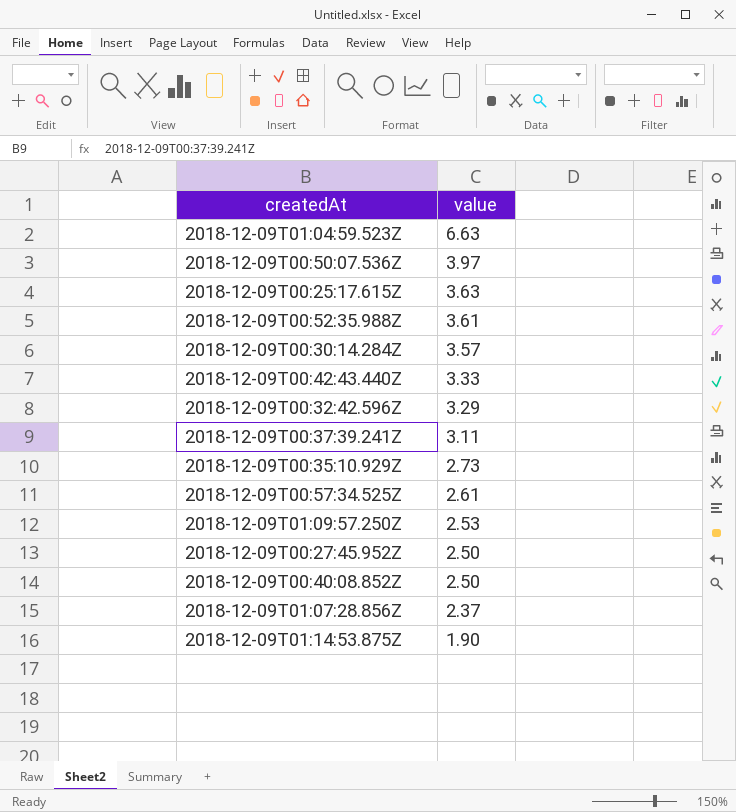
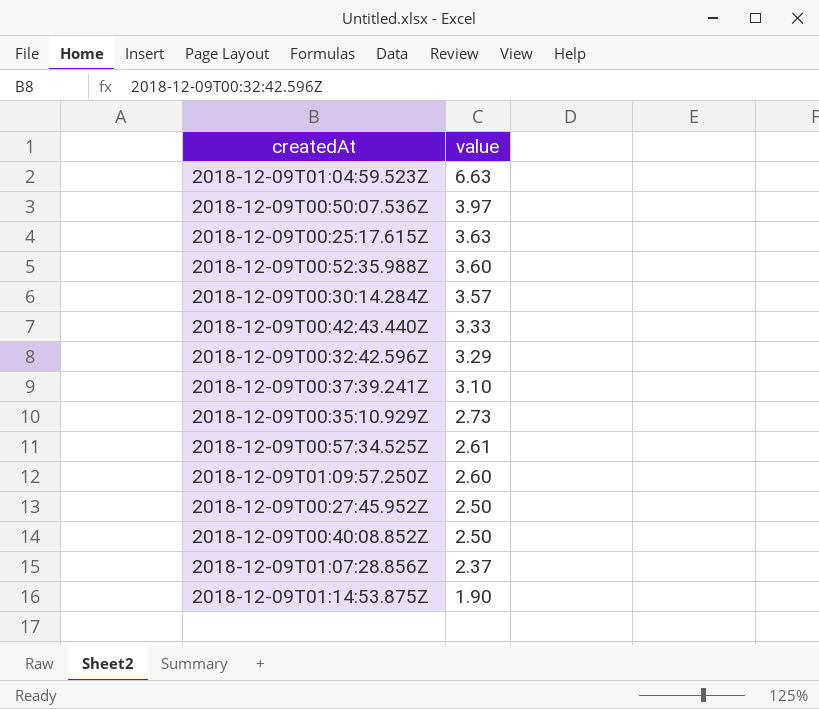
2018-12-09T00:52:35.988Z | value: 3.61 -> 3.60
2018-12-09T00:37:39.241Z | value: 3.11 -> 3.10
2018-12-09T01:09:57.250Z | value: 2.53 -> 2.60

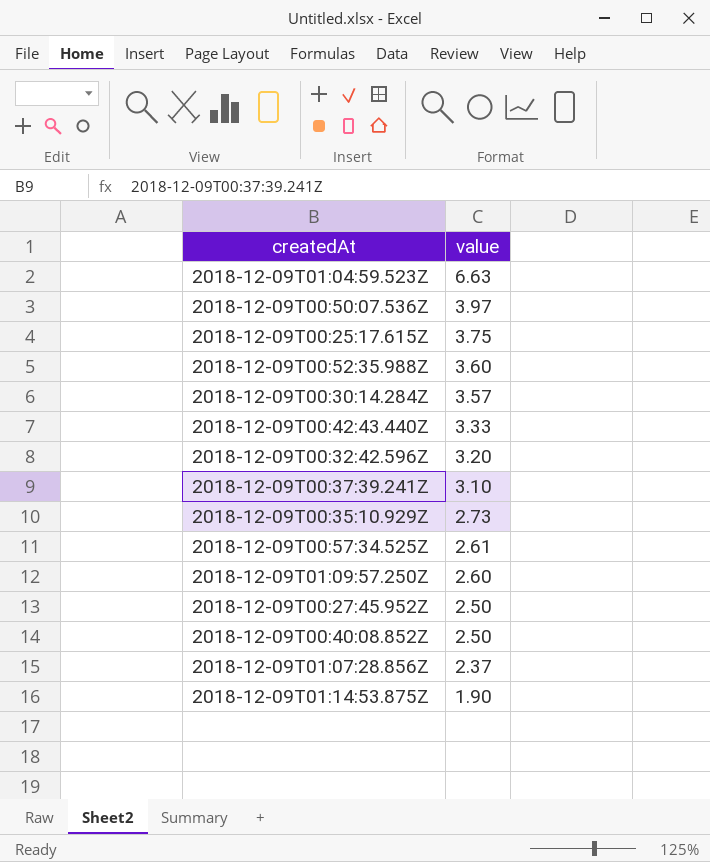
2018-12-09T00:25:17.615Z | value: 3.63 -> 3.75
2018-12-09T00:32:42.596Z | value: 3.29 -> 3.20

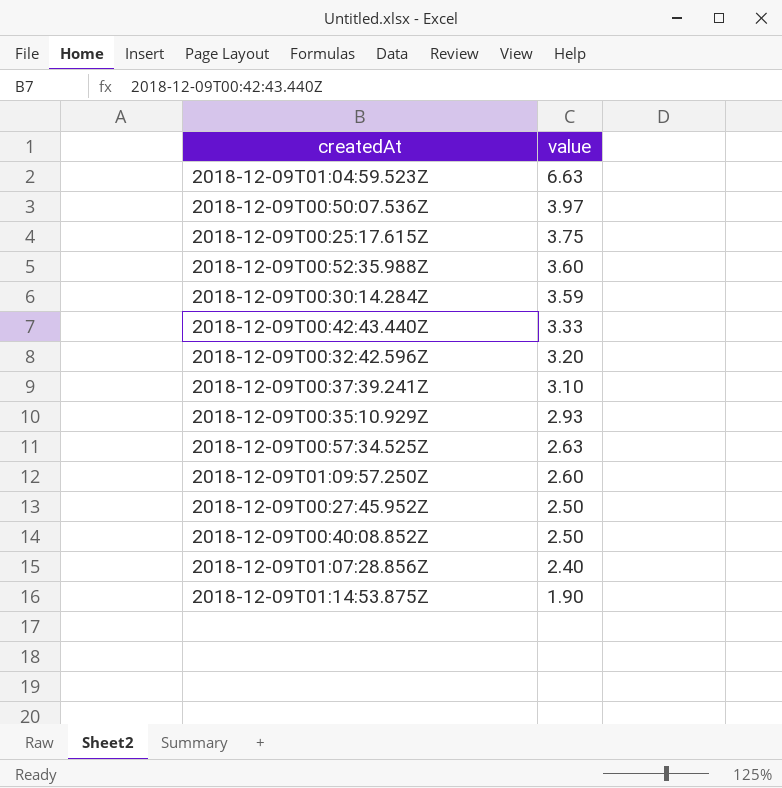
2018-12-09T00:30:14.284Z | value: 3.57 -> 3.59
2018-12-09T00:35:10.929Z | value: 2.73 -> 2.93
2018-12-09T00:57:34.525Z | value: 2.61 -> 2.63
2018-12-09T01:07:28.856Z | value: 2.37 -> 2.40

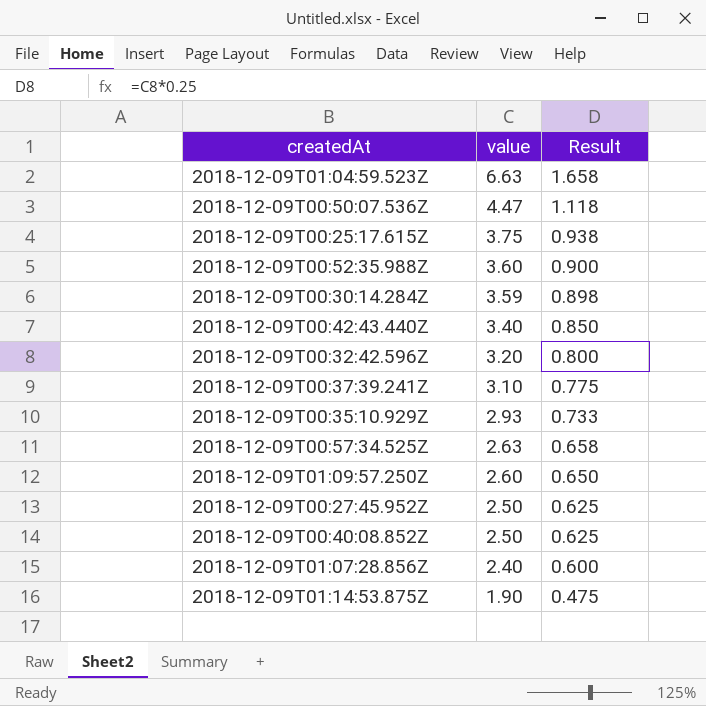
column Result | formula: none -> [value] * 0.25
2018-12-09T00:50:07.536Z | value: 3.97 -> 4.47
2018-12-09T00:42:43.440Z | value: 3.33 -> 3.40

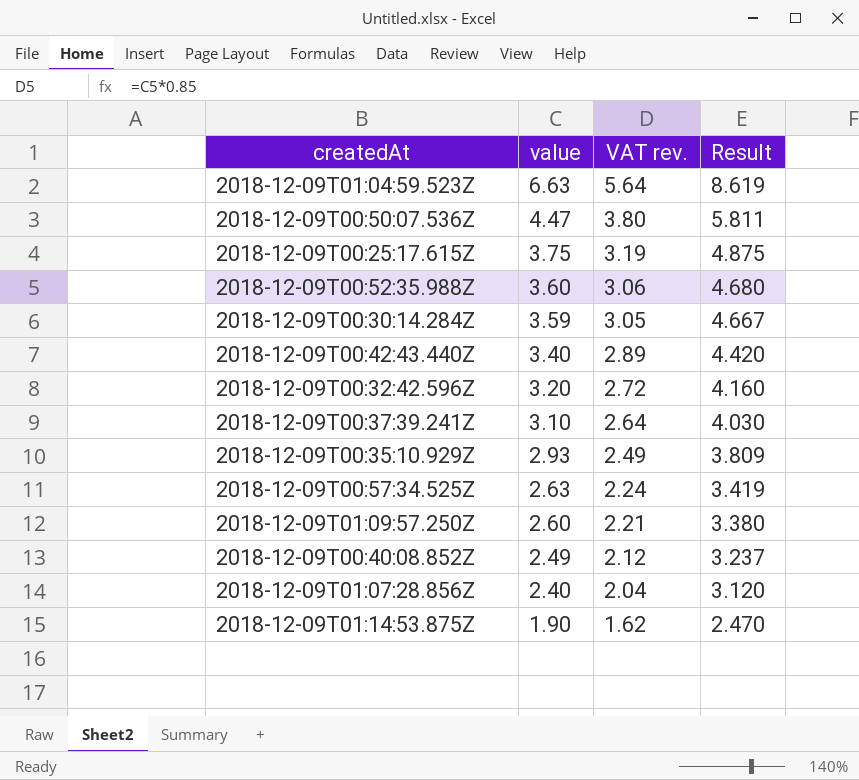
column VAT rev. | formula: none -> [value] * 0.85
column Result | formula: [value] * 0.25 -> [value] * 1.3
row 2018-12-09T00:27:45.952Z: 2.50 | 0.625 -> none
2018-12-09T00:40:08.852Z | value: 2.50 -> 2.49

